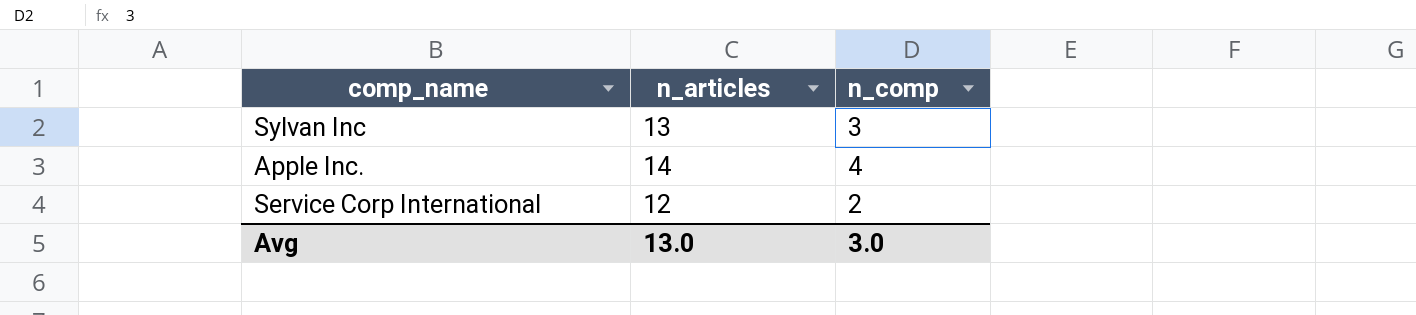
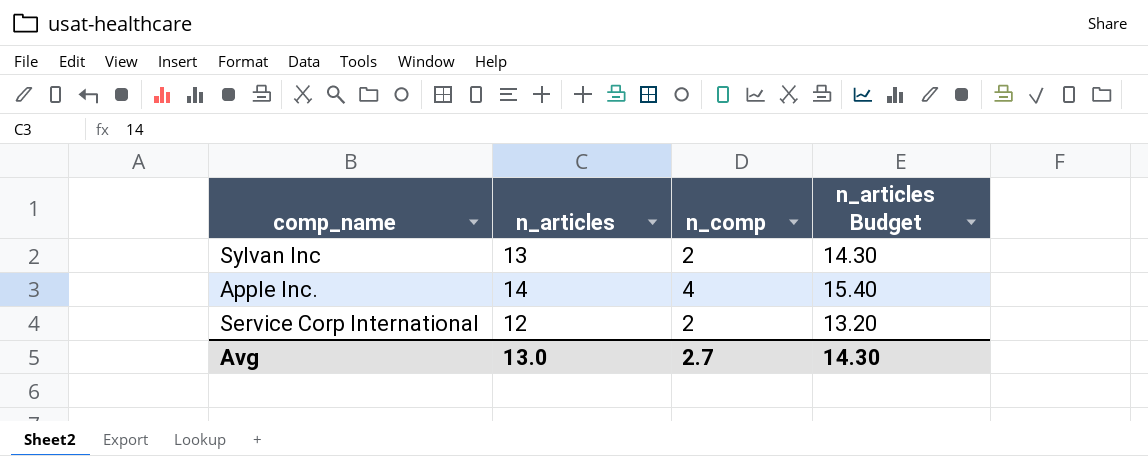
column n_articles Budget | formula: none -> [n_articles] * 1.1
Sylvan Inc | n_comp: 3 -> 2
Avg | n_comp: 3.0 -> 2.7

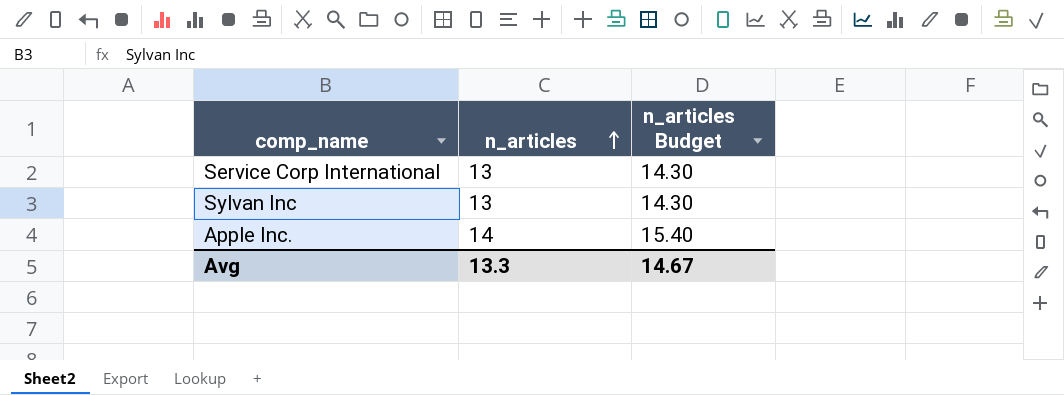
row order: none -> n_articles ascending
column n_comp | position: 3 -> none
Service Corp International | n_articles: 12 -> 13
Service Corp International | n_articles Budget: 13.20 -> 14.30
Avg | n_articles: 13.0 -> 13.3
Avg | n_articles Budget: 14.30 -> 14.67

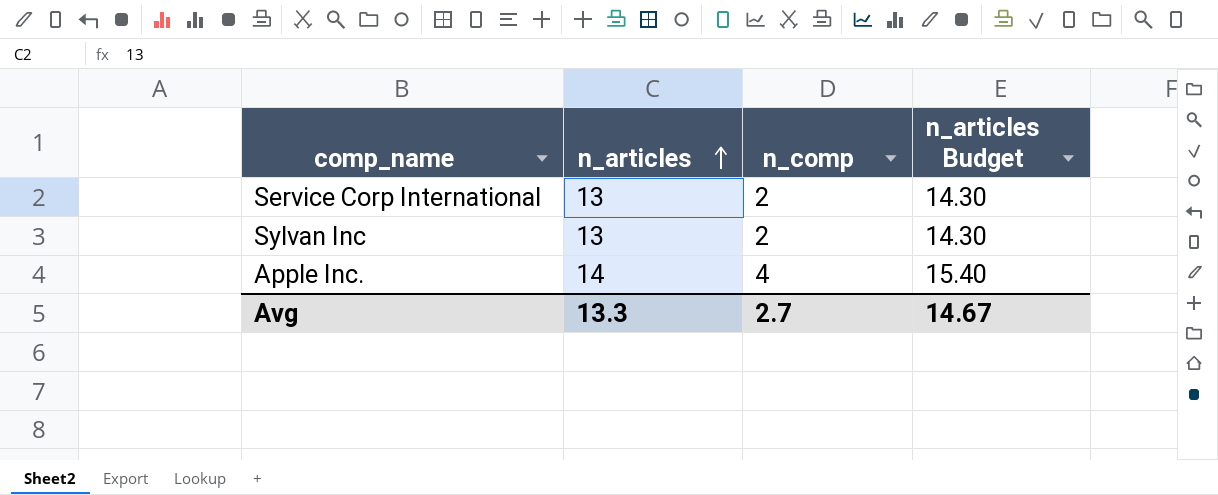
column n_comp | position: none -> 3

